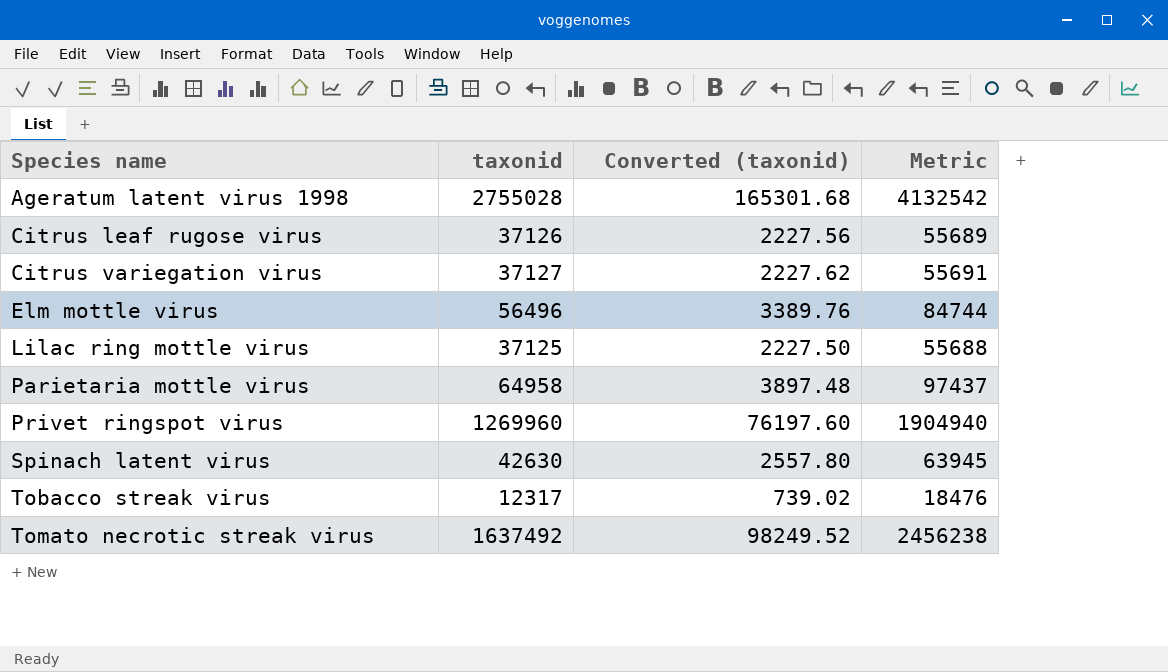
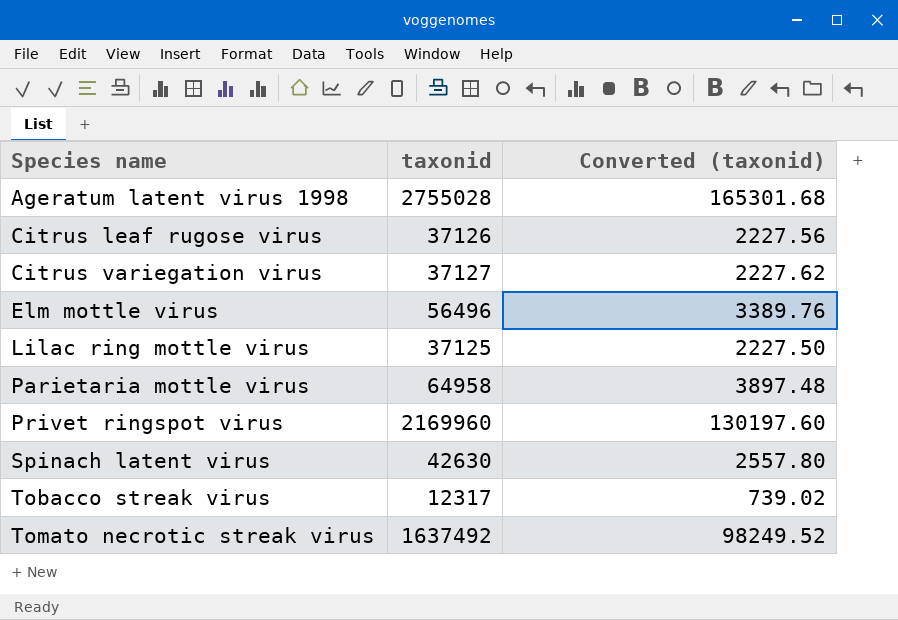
column Metric | formula: [taxonid] * 1.5 -> none
Privet ringspot virus | taxonid: 1269960 -> 2169960
Privet ringspot virus | Converted (taxonid): 76197.60 -> 130197.60

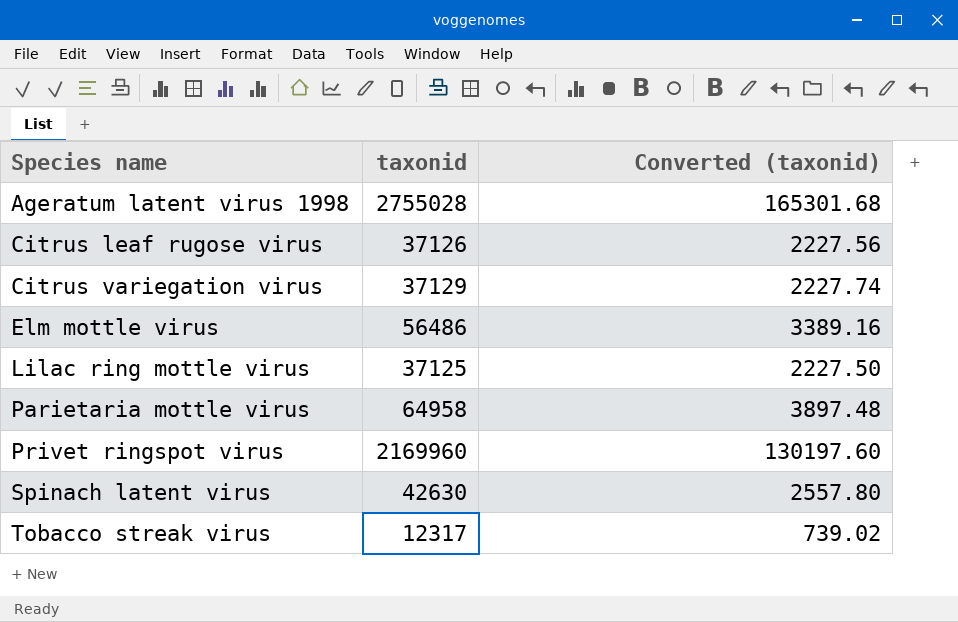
row Tomato necrotic streak virus: 1637492 | 98249.52 -> none
Citrus variegation virus | taxonid: 37127 -> 37129
Citrus variegation virus | Converted (taxonid): 2227.62 -> 2227.74
Elm mottle virus | taxonid: 56496 -> 56486
Elm mottle virus | Converted (taxonid): 3389.76 -> 3389.16

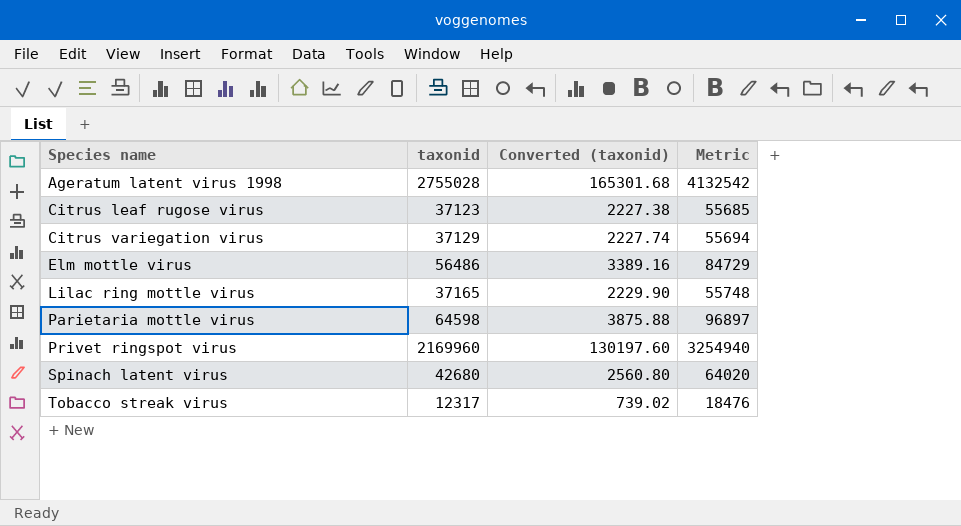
column Metric | formula: none -> [taxonid] * 1.5
Citrus leaf rugose virus | taxonid: 37126 -> 37123
Citrus leaf rugose virus | Converted (taxonid): 2227.56 -> 2227.38
Lilac ring mottle virus | taxonid: 37125 -> 37165
Lilac ring mottle virus | Converted (taxonid): 2227.50 -> 2229.90
Parietaria mottle virus | taxonid: 64958 -> 64598
Parietaria mottle virus | Converted (taxonid): 3897.48 -> 3875.88
Spinach latent virus | taxonid: 42630 -> 42680
Spinach latent virus | Converted (taxonid): 2557.80 -> 2560.80

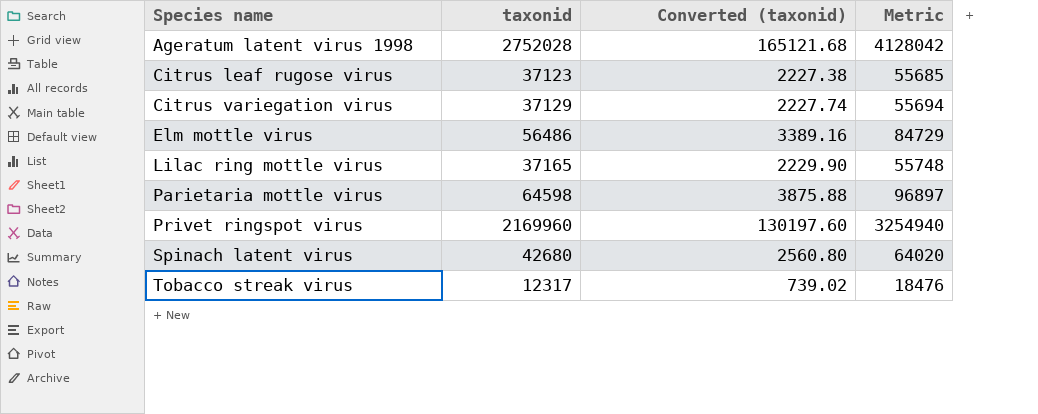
Ageratum latent virus 1998 | taxonid: 2755028 -> 2752028
Ageratum latent virus 1998 | Converted (taxonid): 165301.68 -> 165121.68
Ageratum latent virus 1998 | Metric: 4132542 -> 4128042

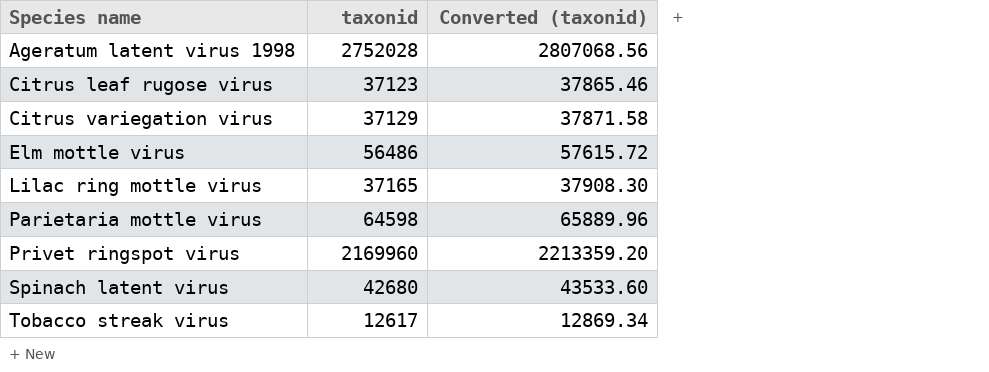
column Metric | formula: [taxonid] * 1.5 -> none
column Converted (taxonid) | formula: [taxonid] * 0.06 -> [taxonid] * 1.02
Tobacco streak virus | taxonid: 12317 -> 12617

